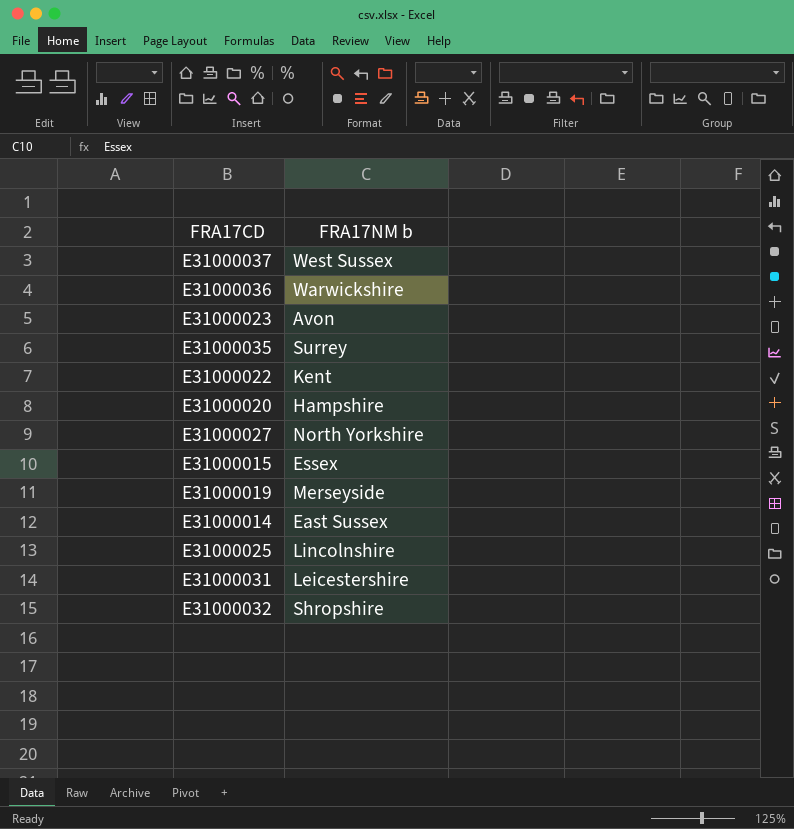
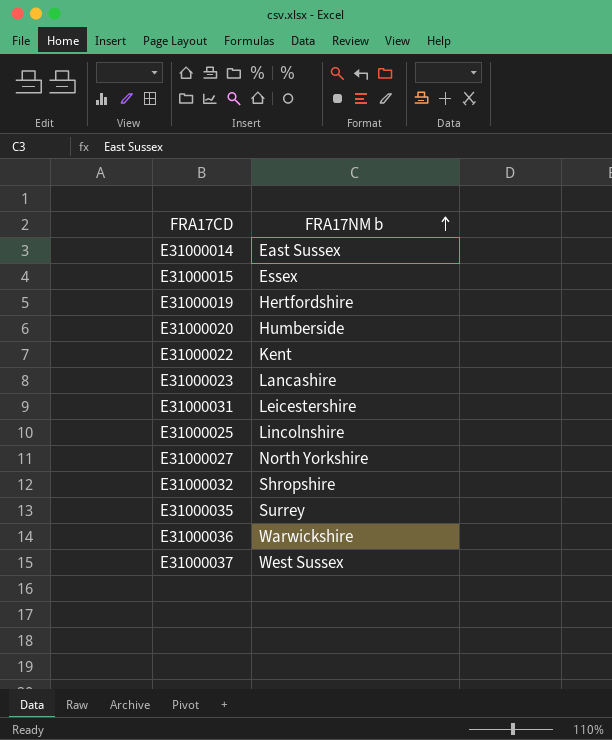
row order: none -> FRA17NM b ascending
E31000019 | FRA17NM b: Merseyside -> Hertfordshire
E31000020 | FRA17NM b: Hampshire -> Humberside
E31000023 | FRA17NM b: Avon -> Lancashire

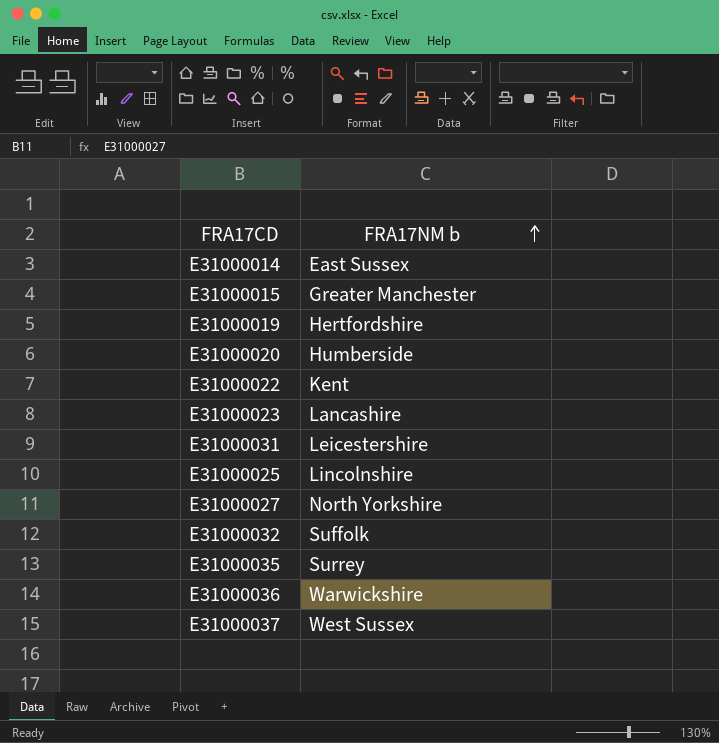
E31000015 | FRA17NM b: Essex -> Greater Manchester
E31000032 | FRA17NM b: Shropshire -> Suffolk

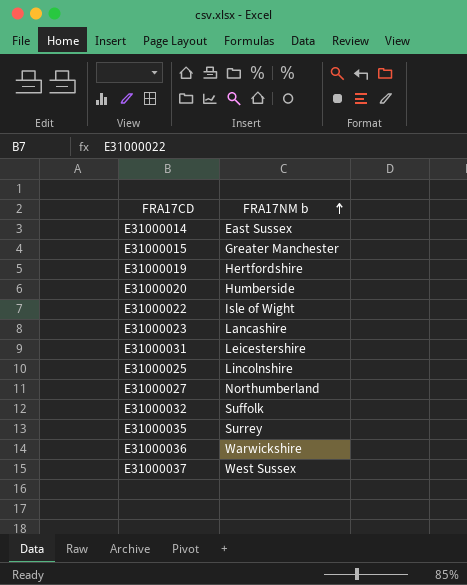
E31000022 | FRA17NM b: Kent -> Isle of Wight
E31000027 | FRA17NM b: North Yorkshire -> Northumberland

